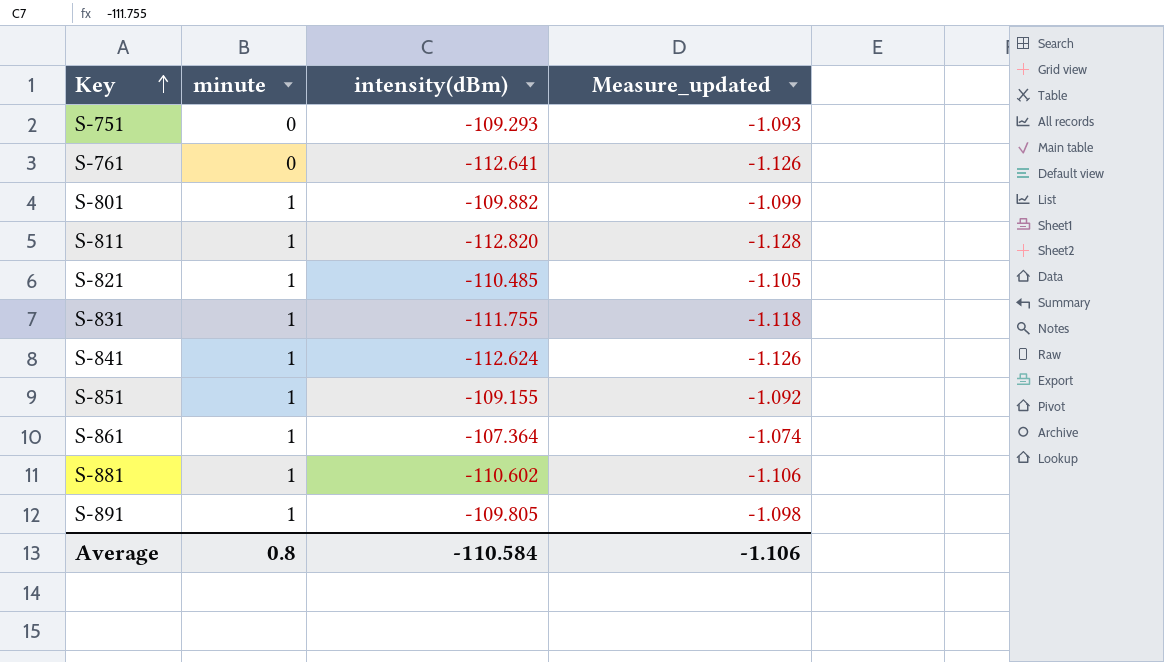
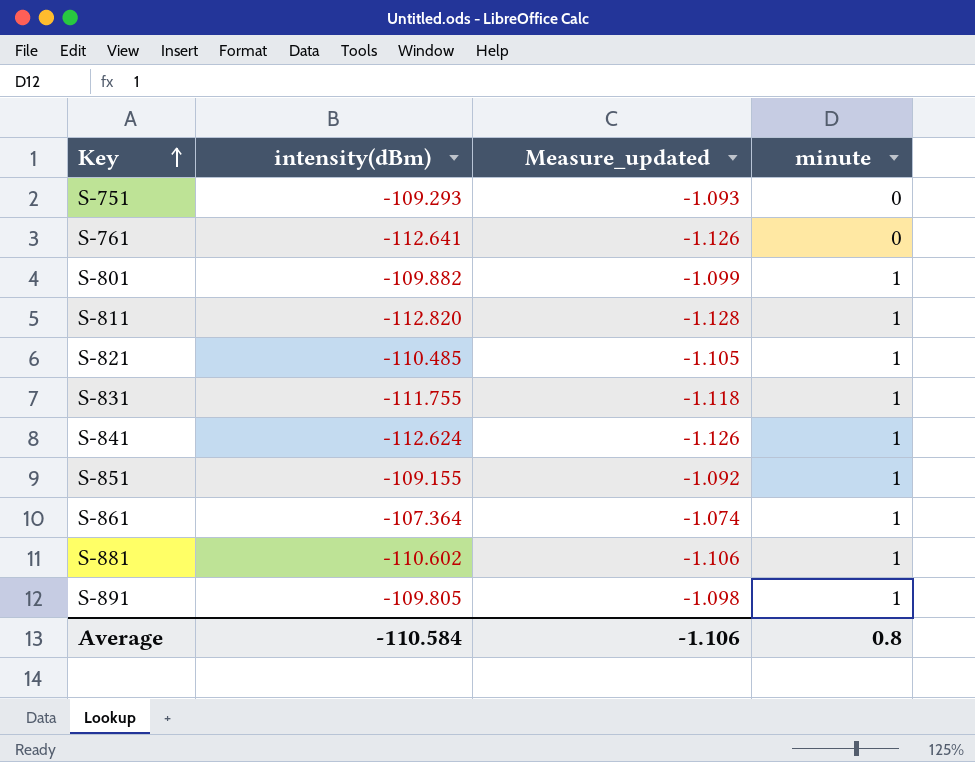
column minute | position: 2 -> 4

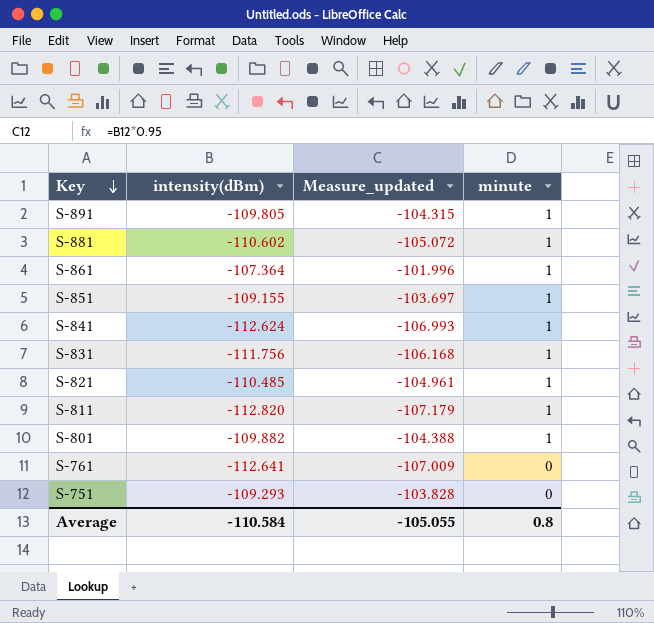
row order: Key ascending -> Key descending
column Measure_updated | formula: [intensity(dBm)] * 0.01 -> [intensity(dBm)] * 0.95
S-831 | intensity(dBm): -111.755 -> -111.756
Average | Measure_updated: -1.106 -> -105.055

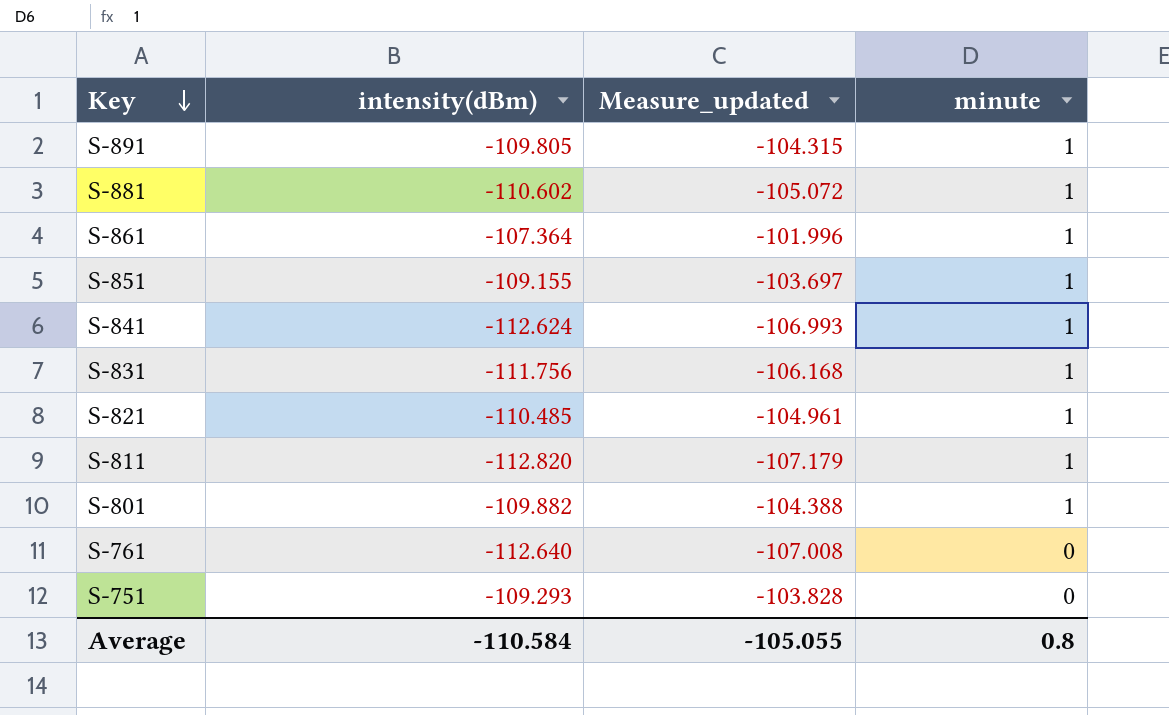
S-761 | intensity(dBm): -112.641 -> -112.640
S-761 | Measure_updated: -107.009 -> -107.008

